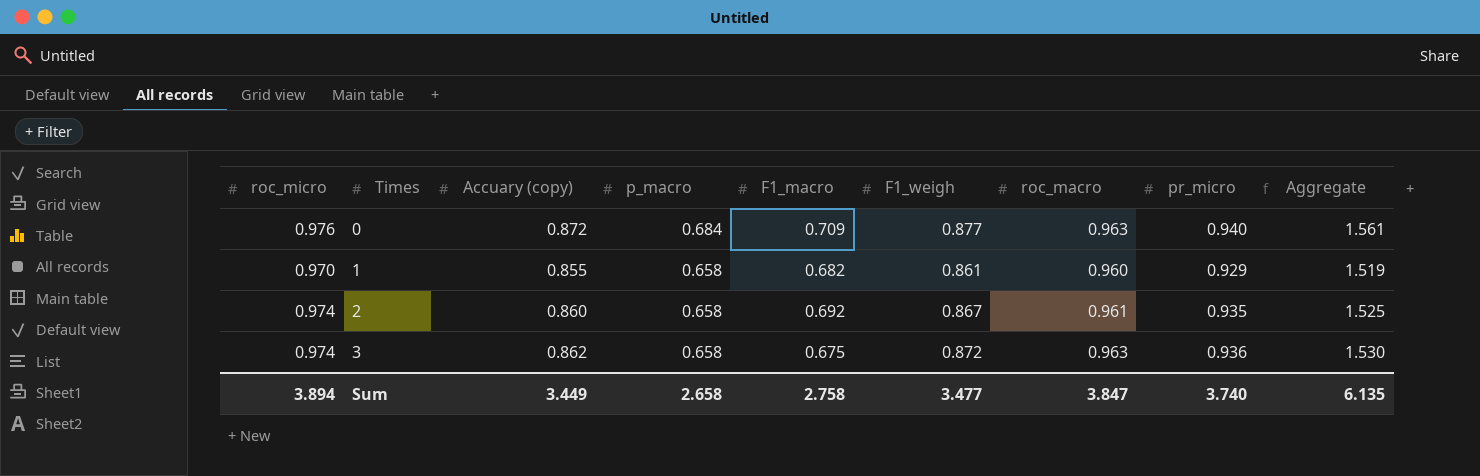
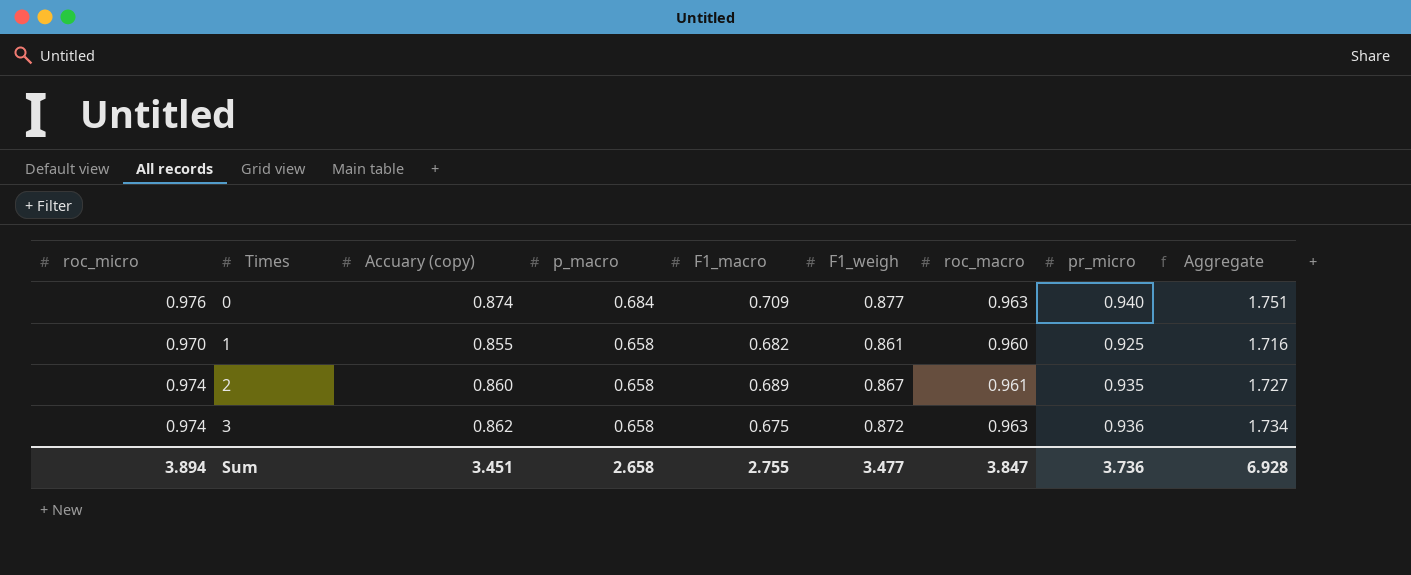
column Aggregate | formula: [p_macro] + [F1_weigh] -> [Accuary (copy)] + [F1_weigh]
0 | Accuary (copy): 0.872 -> 0.874
1 | pr_micro: 0.929 -> 0.925
2 | F1_macro: 0.692 -> 0.689
Sum | Accuary (copy): 3.449 -> 3.451
Sum | F1_macro: 2.758 -> 2.755
Sum | pr_micro: 3.740 -> 3.736
Sum | Aggregate: 6.135 -> 6.928

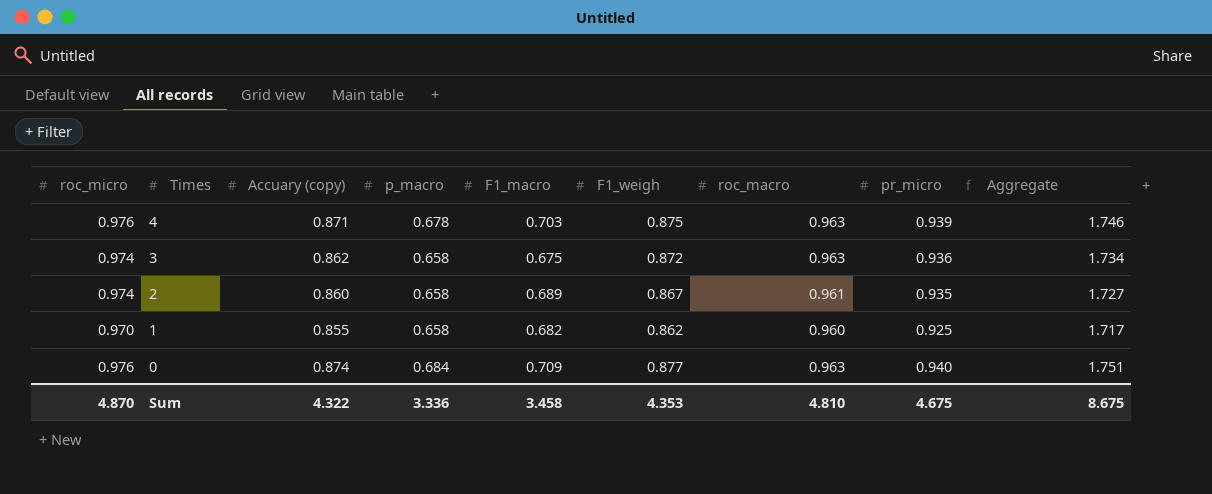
row order: Times ascending -> Times descending
row 4: none -> 0.976 | 0.871 | 0.678 | 0.703 | 0.875 | 0.963 | 0.939 | 1.746
1 | F1_weigh: 0.861 -> 0.862
1 | Aggregate: 1.716 -> 1.717
Sum | roc_micro: 3.894 -> 4.870
Sum | Accuary (copy): 3.451 -> 4.322
Sum | p_macro: 2.658 -> 3.336
Sum | F1_macro: 2.755 -> 3.458
Sum | F1_weigh: 3.477 -> 4.353
Sum | roc_macro: 3.847 -> 4.810
Sum | pr_micro: 3.736 -> 4.675
Sum | Aggregate: 6.928 -> 8.675

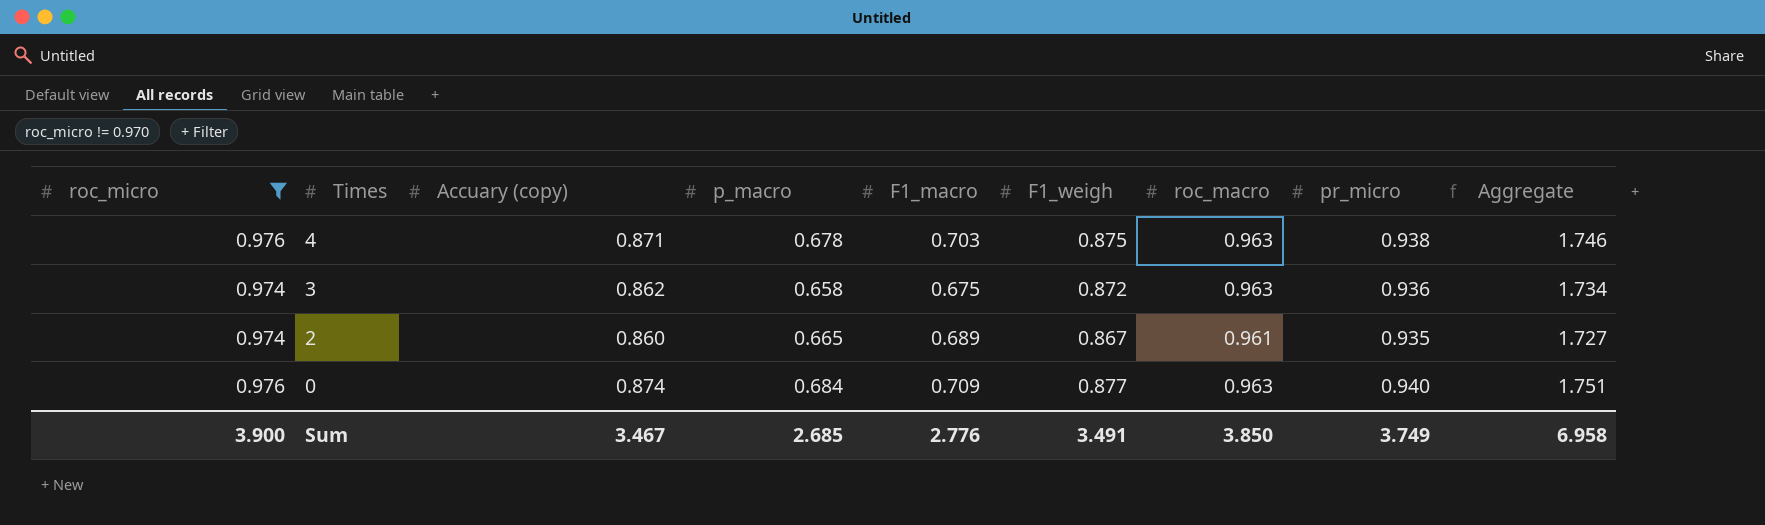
filter: none -> roc_micro != 0.970
4 | pr_micro: 0.939 -> 0.938
2 | p_macro: 0.658 -> 0.665
Sum | roc_micro: 4.870 -> 3.900
Sum | Accuary (copy): 4.322 -> 3.467
Sum | p_macro: 3.336 -> 2.685
Sum | F1_macro: 3.458 -> 2.776
Sum | F1_weigh: 4.353 -> 3.491
Sum | roc_macro: 4.810 -> 3.850
Sum | pr_micro: 4.675 -> 3.749
Sum | Aggregate: 8.675 -> 6.958

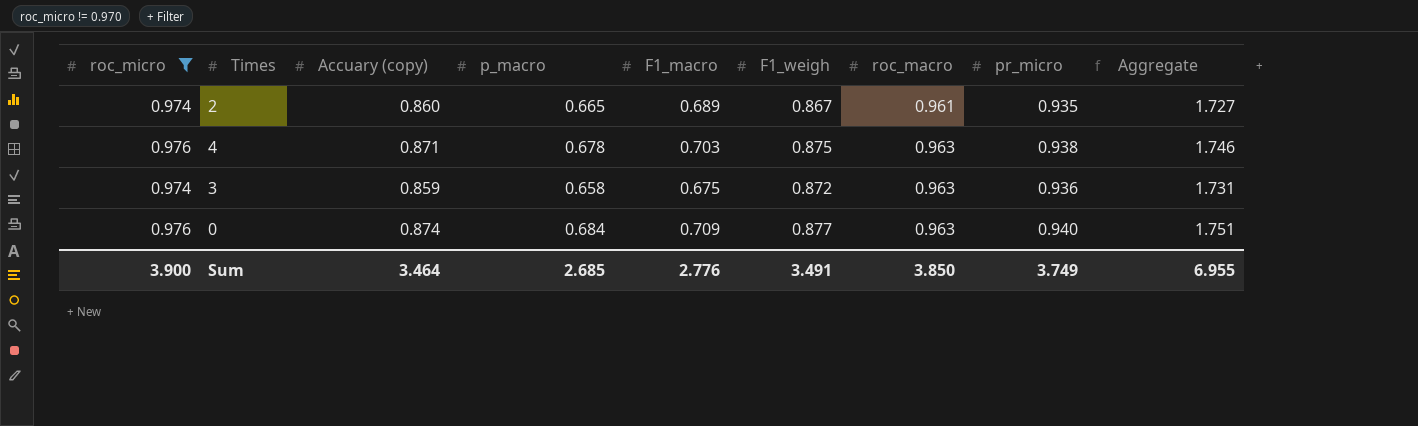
row order: Times descending -> roc_macro ascending
3 | Accuary (copy): 0.862 -> 0.859
3 | Aggregate: 1.734 -> 1.731
Sum | Accuary (copy): 3.467 -> 3.464
Sum | Aggregate: 6.958 -> 6.955

